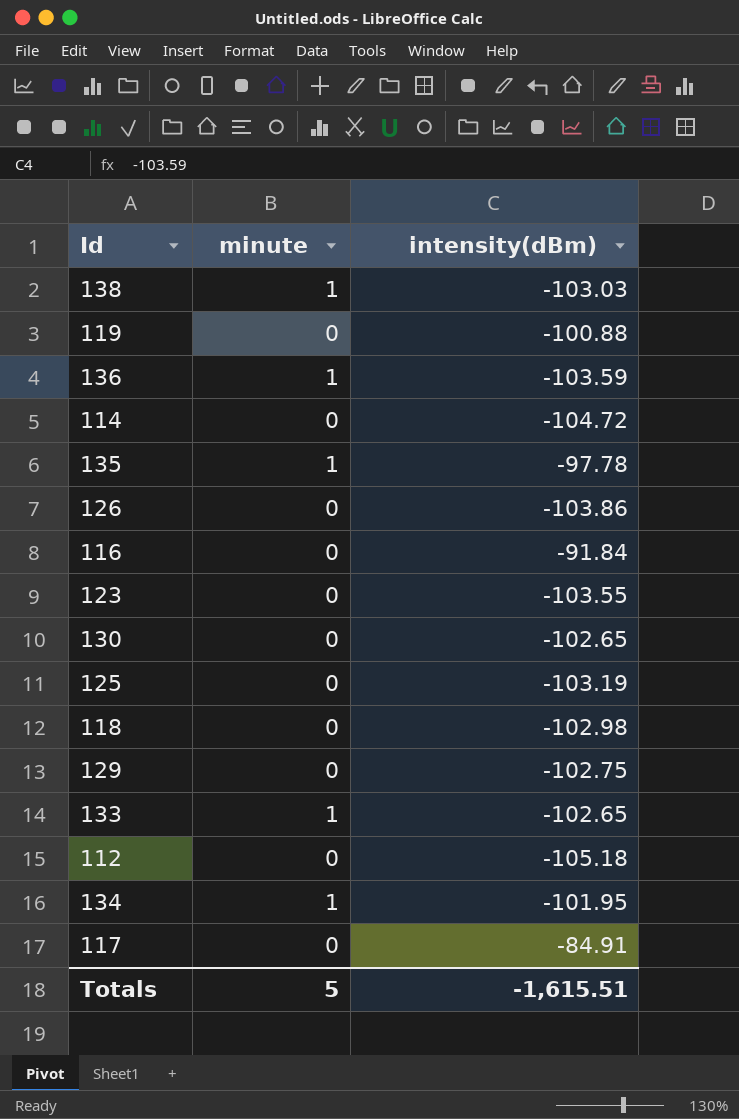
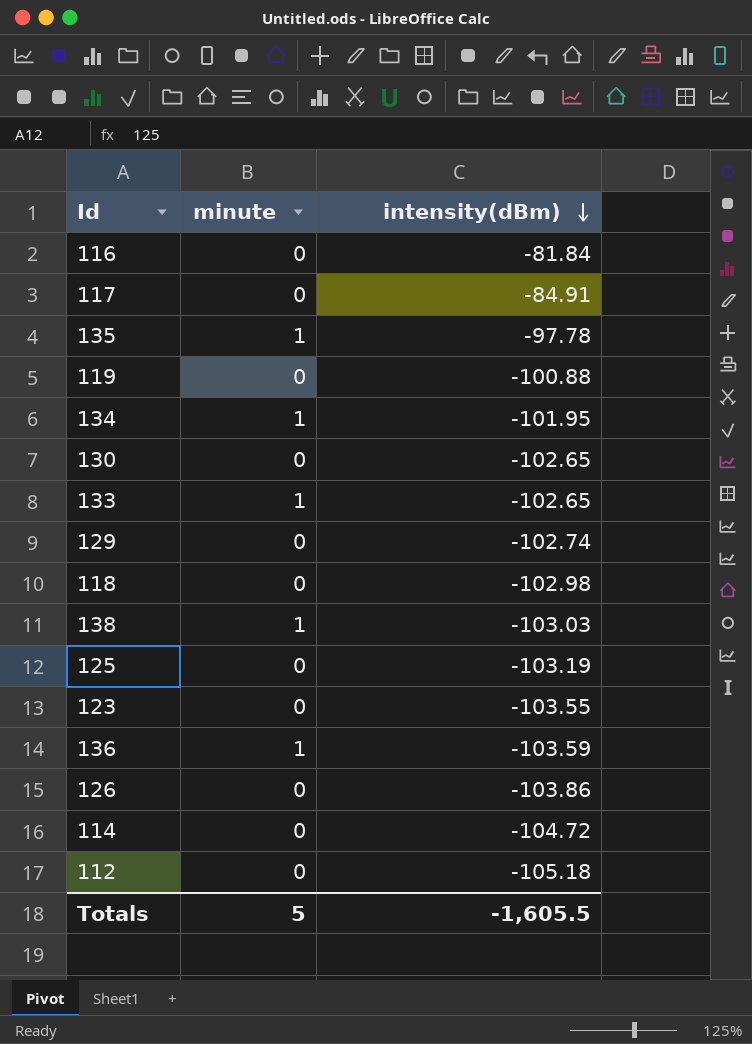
row order: none -> intensity(dBm) descending
116 | intensity(dBm): -91.84 -> -81.84
129 | intensity(dBm): -102.75 -> -102.74
Totals | intensity(dBm): -1,615.51 -> -1,605.5

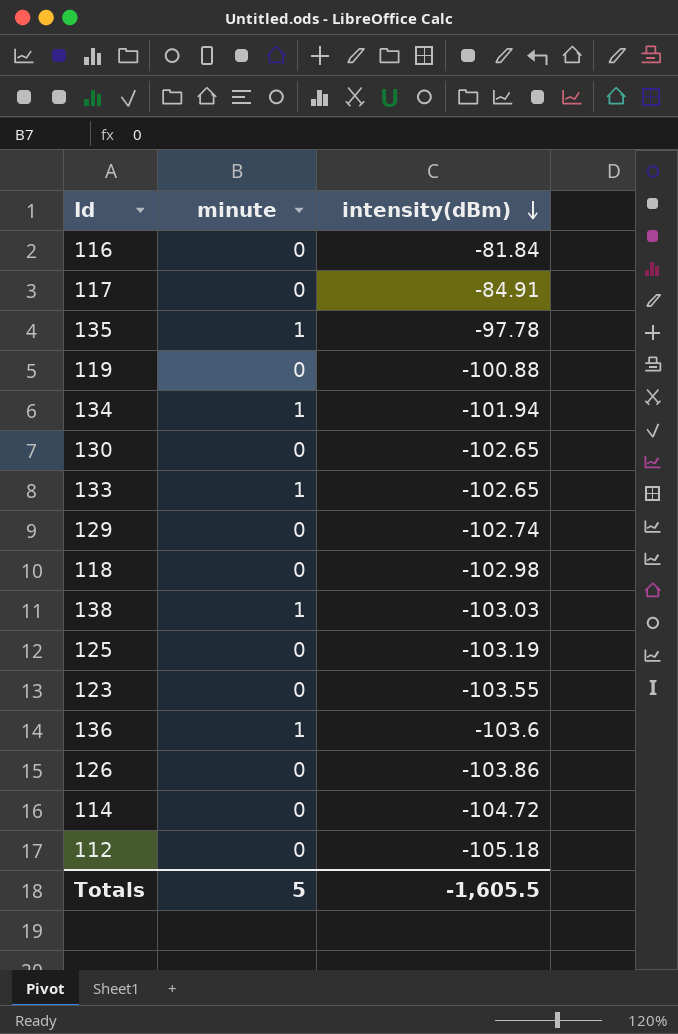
134 | intensity(dBm): -101.95 -> -101.94
136 | intensity(dBm): -103.59 -> -103.6

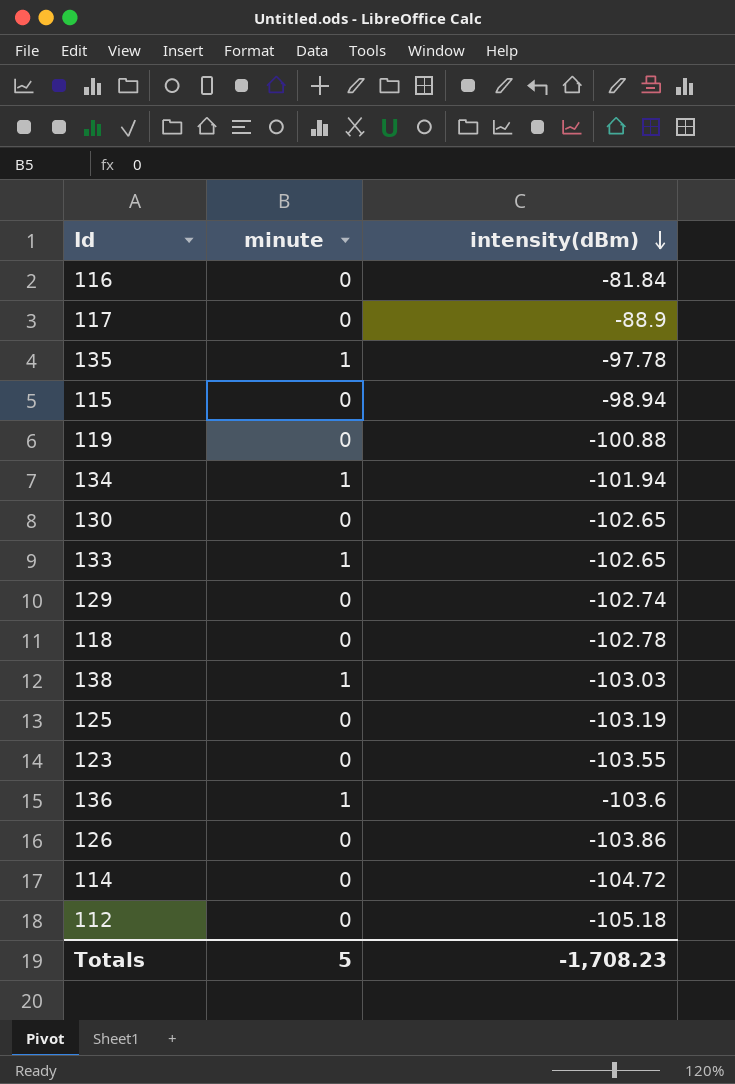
117 | intensity(dBm): -84.91 -> -88.9
row 115: none -> 0 | -98.94
118 | intensity(dBm): -102.98 -> -102.78
Totals | intensity(dBm): -1,605.5 -> -1,708.23

